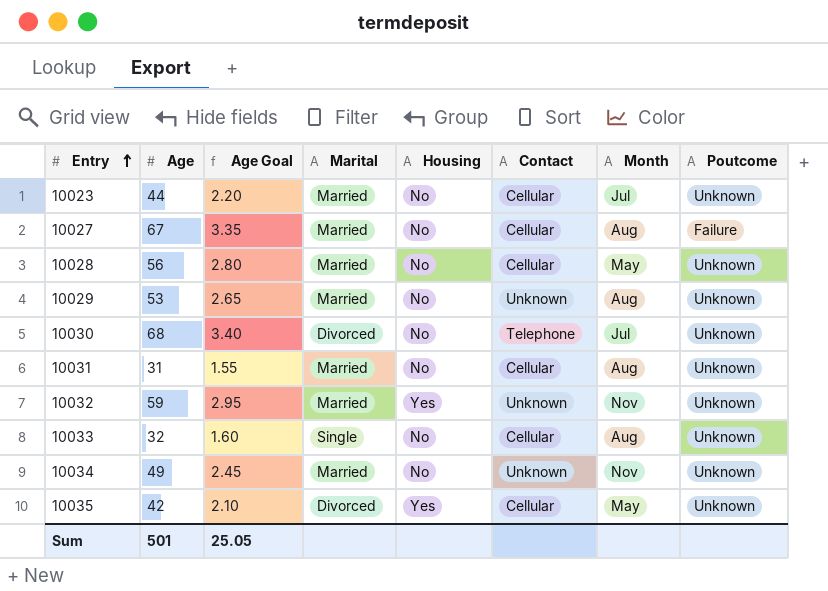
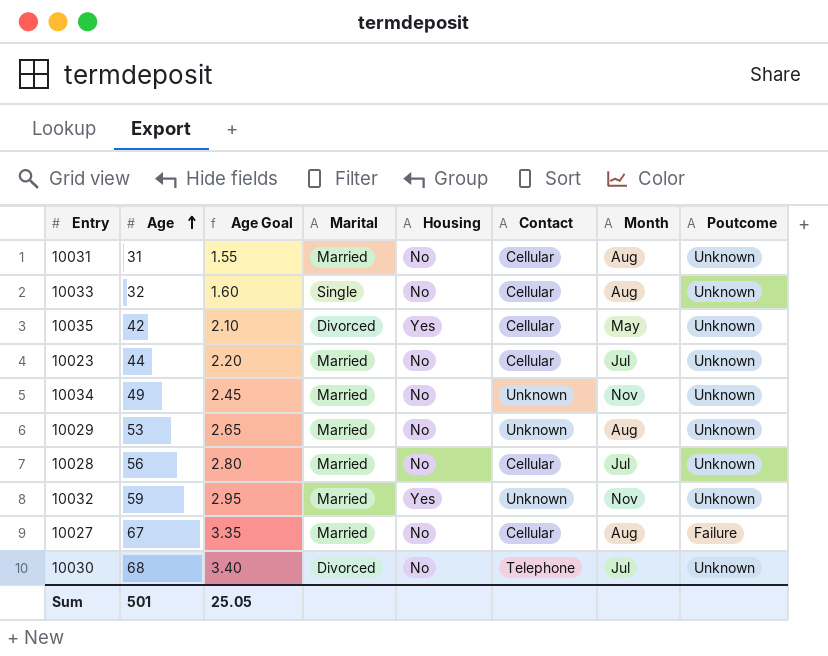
row order: Entry ascending -> Age ascending
10028 | Month: May -> Jul

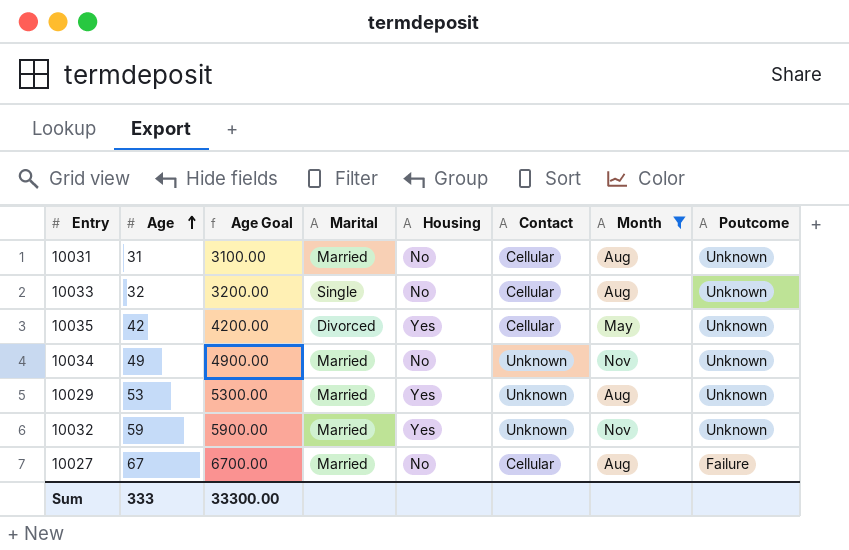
filter: none -> Month != Jul
column Age Goal | formula: [Age] * 0.05 -> [Age] * 100
10029 | Housing: No -> Yes
Sum | Age: 501 -> 333
Sum | Age Goal: 25.05 -> 33300.00

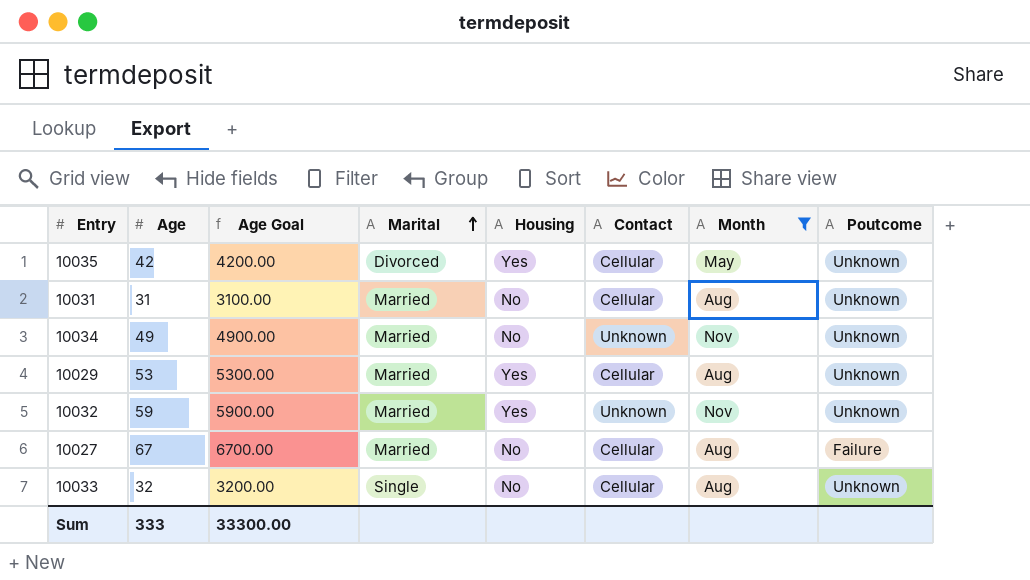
row order: Age ascending -> Marital ascending
10029 | Contact: Unknown -> Cellular

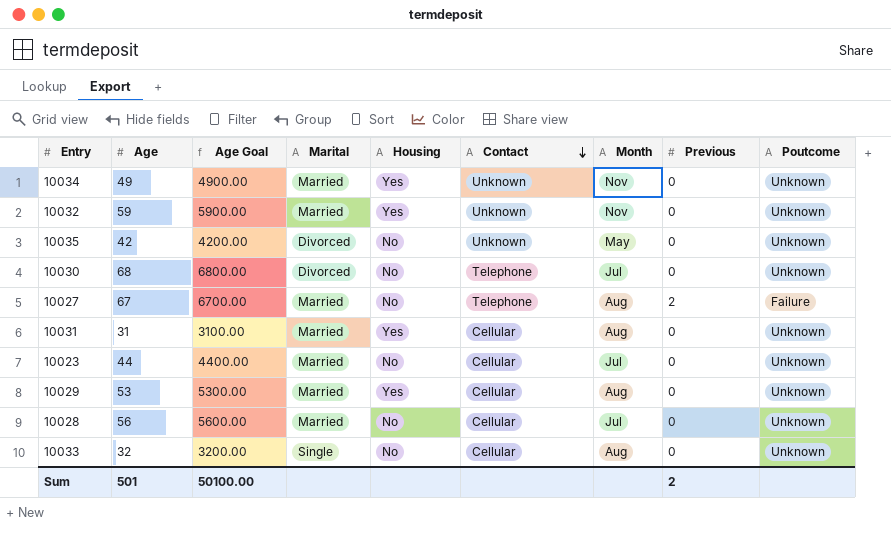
filter: Month != Jul -> none
row order: Marital ascending -> Contact descending
column Previous | position: none -> 8
10034 | Housing: No -> Yes
10035 | Housing: Yes -> No
10035 | Contact: Cellular -> Unknown
10027 | Contact: Cellular -> Telephone
10031 | Housing: No -> Yes
Sum | Age: 333 -> 501
Sum | Age Goal: 33300.00 -> 50100.00

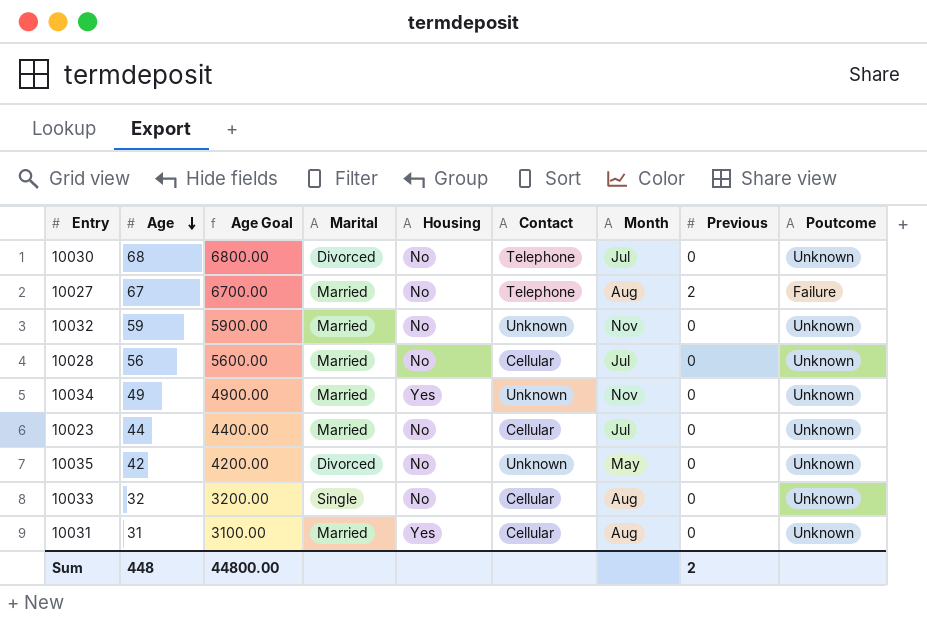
row order: Contact descending -> Age descending
row 10029: 53 | 5300.00 | Married | Yes | Cellular | Aug | 0 | Unknown -> none
10032 | Housing: Yes -> No
Sum | Age: 501 -> 448
Sum | Age Goal: 50100.00 -> 44800.00

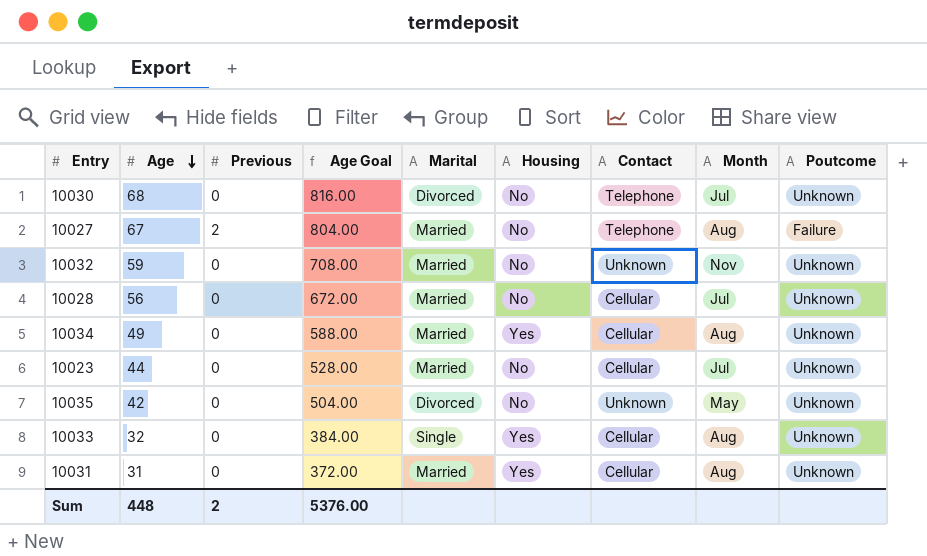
column Previous | position: 8 -> 3
column Age Goal | formula: [Age] * 100 -> [Age] * 12
10034 | Contact: Unknown -> Cellular
10034 | Month: Nov -> Aug
10033 | Housing: No -> Yes
Sum | Age Goal: 44800.00 -> 5376.00

